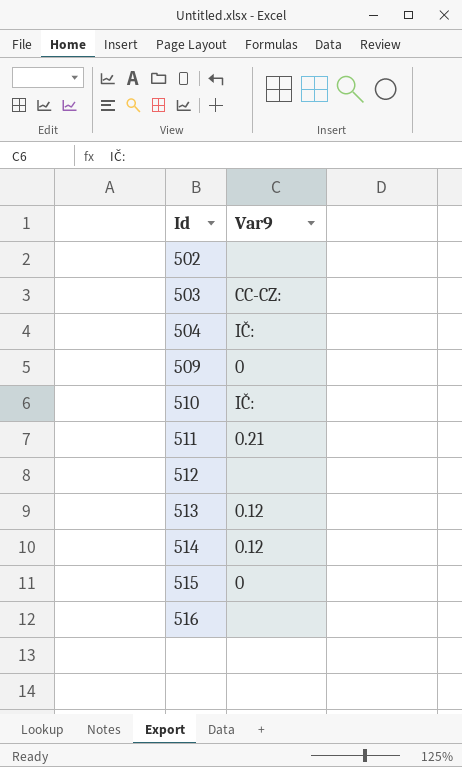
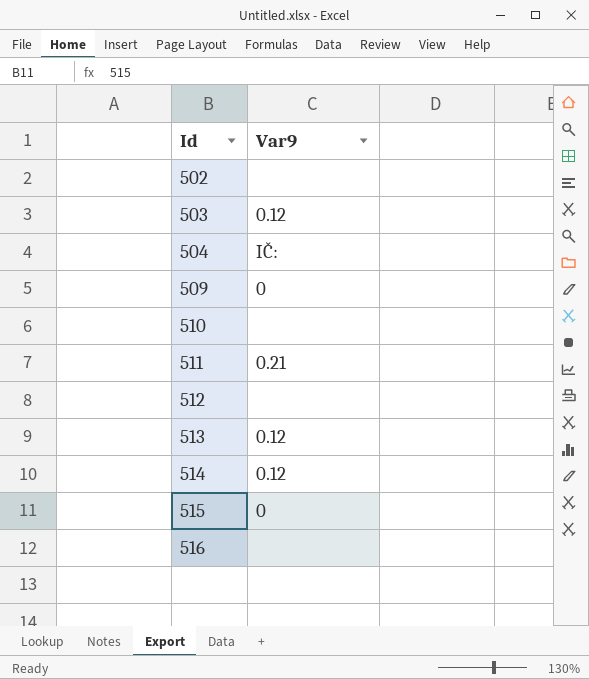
503 | Var9: CC-CZ: -> 0.12
510 | Var9: IČ: -> none

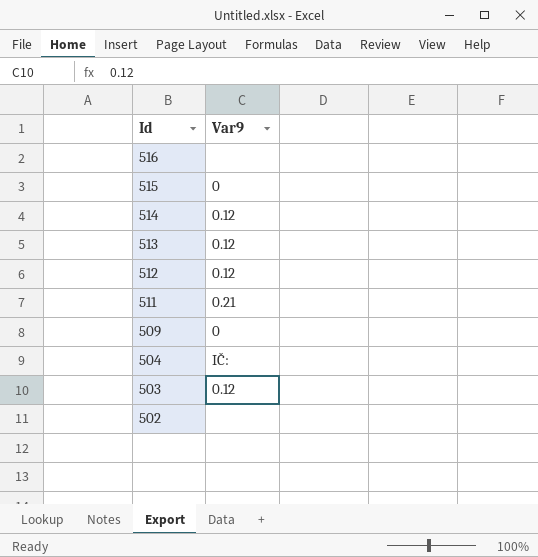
row order: Id ascending -> Id descending
row 510: none -> none
512 | Var9: none -> 0.12

